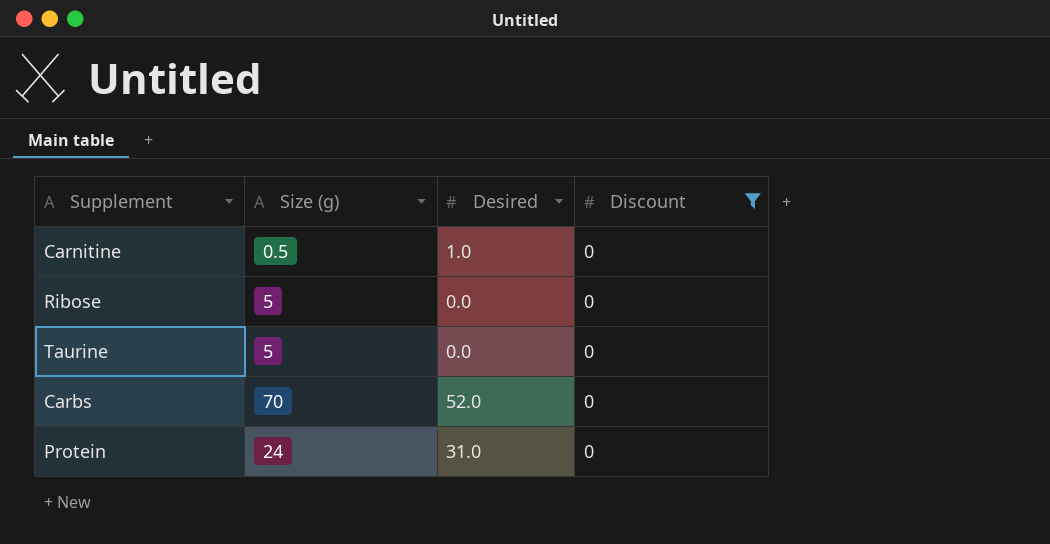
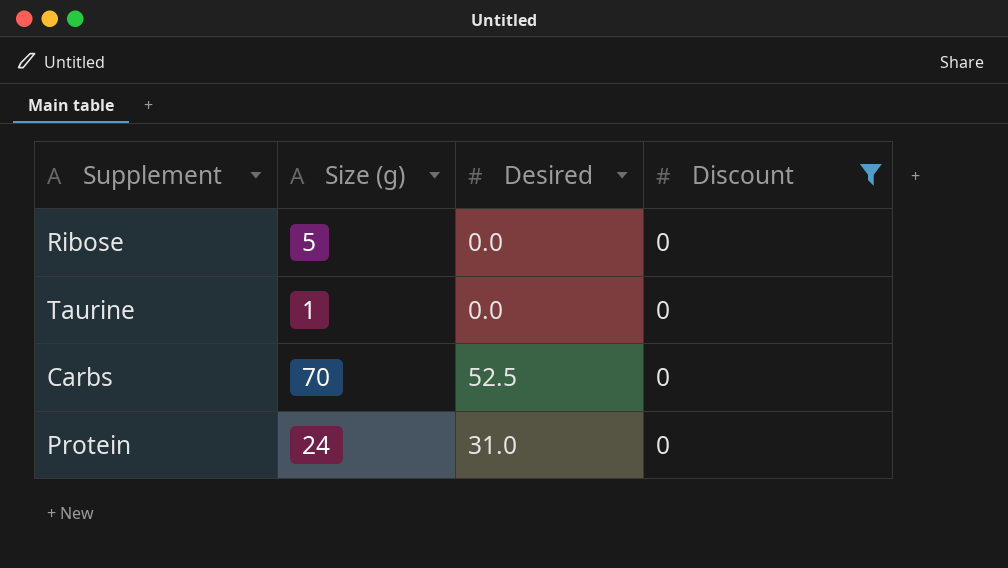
row Carnitine: 0.5 | 1.0 | 0 -> none
Taurine | Size (g): 5 -> 1
Carbs | Desired: 52.0 -> 52.5

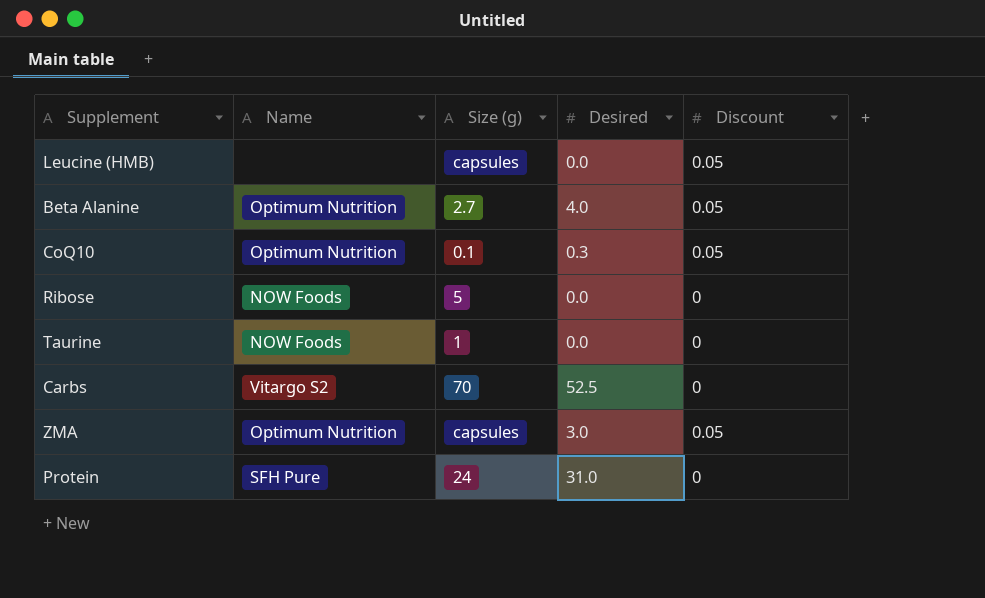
filter: Discount = 0 -> none
column Name | position: none -> 2

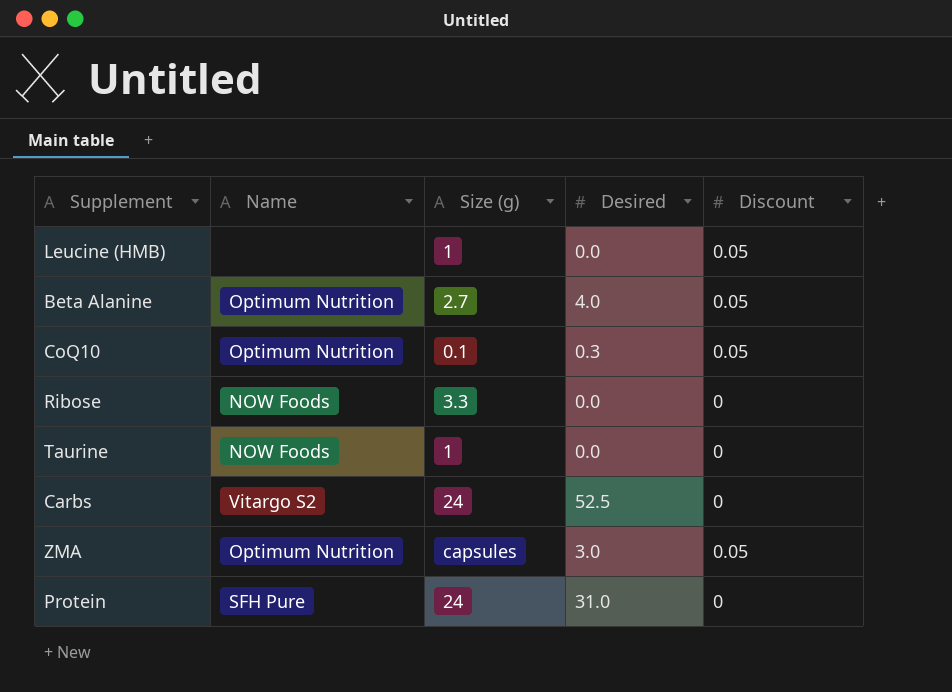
Leucine (HMB) | Size (g): capsules -> 1
Ribose | Size (g): 5 -> 3.3
Carbs | Size (g): 70 -> 24

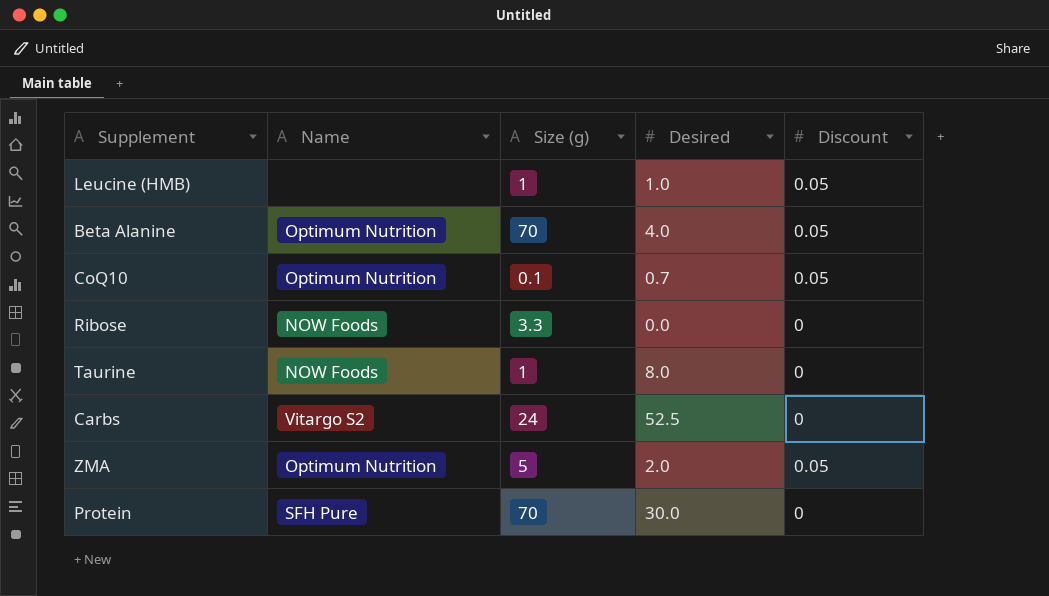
Leucine (HMB) | Desired: 0.0 -> 1.0
Beta Alanine | Size (g): 2.7 -> 70
CoQ10 | Desired: 0.3 -> 0.7
Taurine | Desired: 0.0 -> 8.0
ZMA | Size (g): capsules -> 5
ZMA | Desired: 3.0 -> 2.0
Protein | Size (g): 24 -> 70
Protein | Desired: 31.0 -> 30.0

